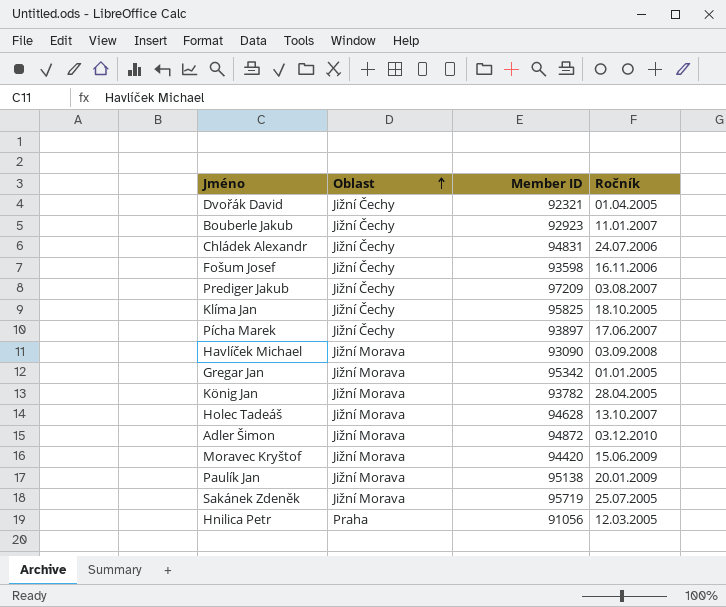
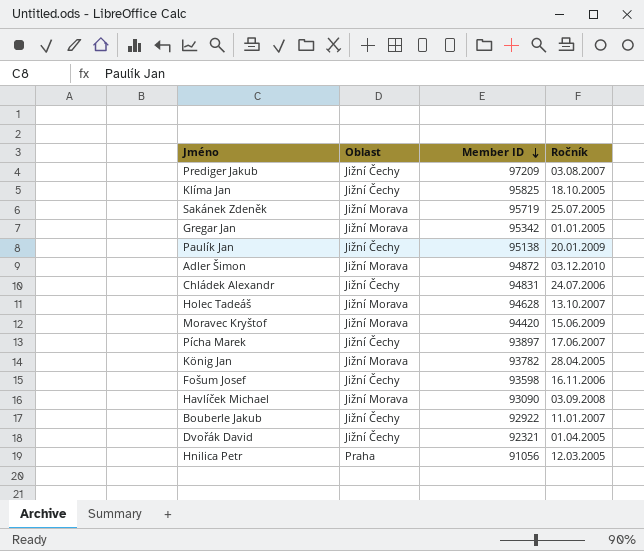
row order: Oblast ascending -> Member ID descending
Paulík Jan | Oblast: Jižní Morava -> Jižní Čechy
Bouberle Jakub | Member ID: 92923 -> 92922

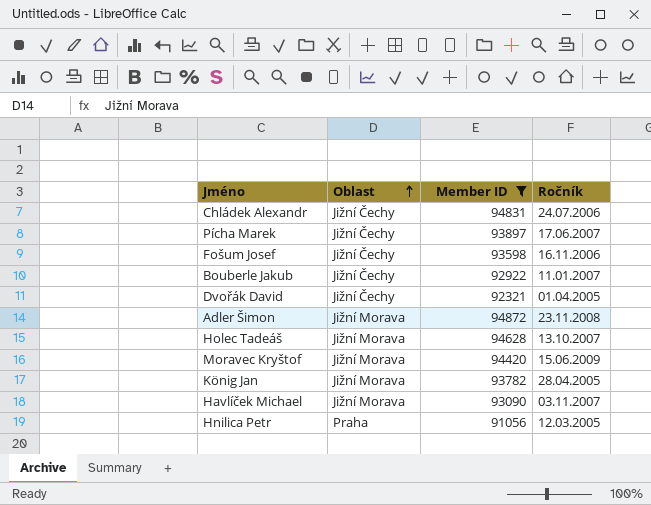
filter: none -> Member ID <= 94872
row order: Member ID descending -> Oblast ascending
Adler Šimon | Ročník: 03.12.2010 -> 23.11.2008
Havlíček Michael | Ročník: 03.09.2008 -> 03.11.2007

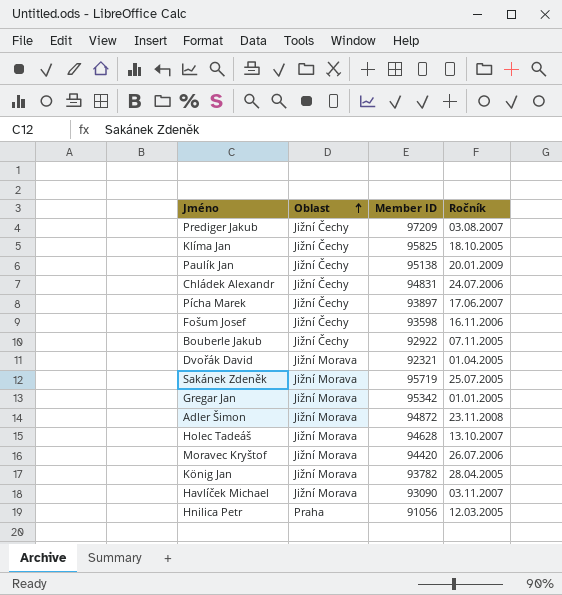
filter: Member ID <= 94872 -> none
Bouberle Jakub | Ročník: 11.01.2007 -> 07.11.2005
Dvořák David | Oblast: Jižní Čechy -> Jižní Morava
Moravec Kryštof | Ročník: 15.06.2009 -> 26.07.2006

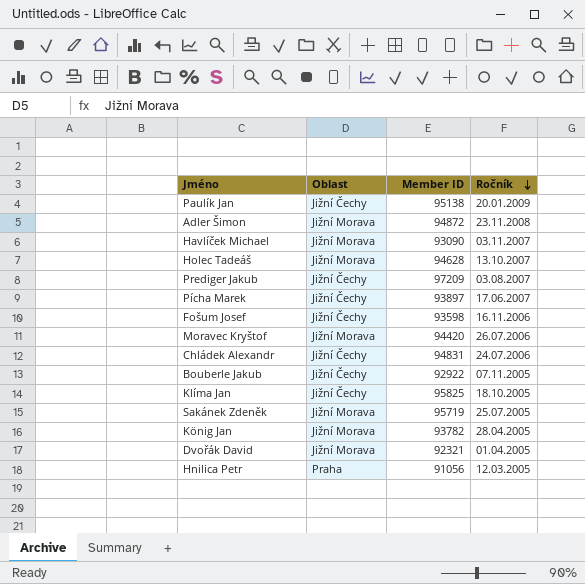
row order: Oblast ascending -> Ročník descending
row Gregar Jan: Jižní Morava | 95342 | 01.01.2005 -> none

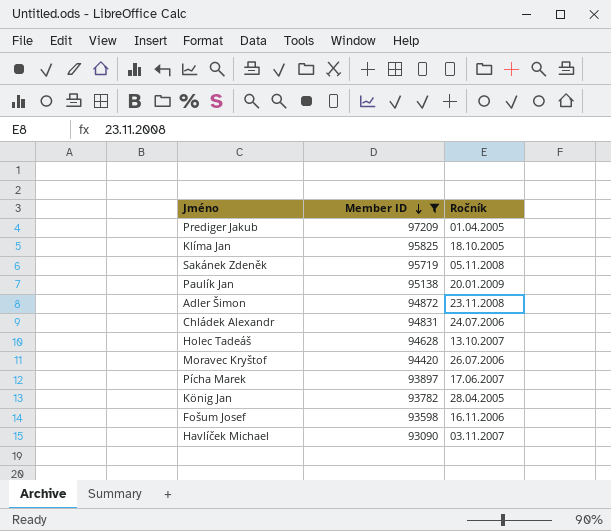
filter: none -> Member ID >= 93090
row order: Ročník descending -> Member ID descending
column Oblast | position: 2 -> none
Prediger Jakub | Ročník: 03.08.2007 -> 01.04.2005
Sakánek Zdeněk | Ročník: 25.07.2005 -> 05.11.2008

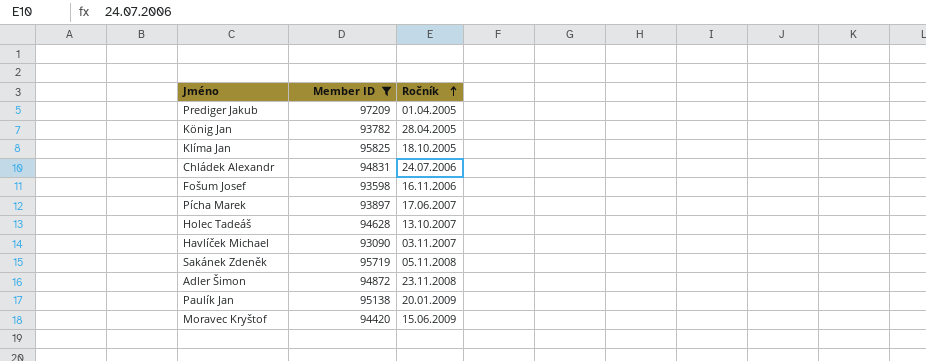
row order: Member ID descending -> Ročník ascending
Moravec Kryštof | Ročník: 26.07.2006 -> 15.06.2009

